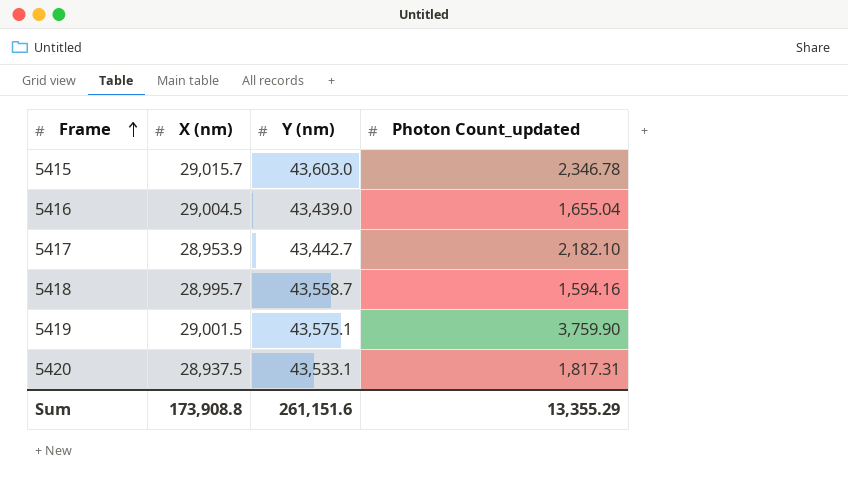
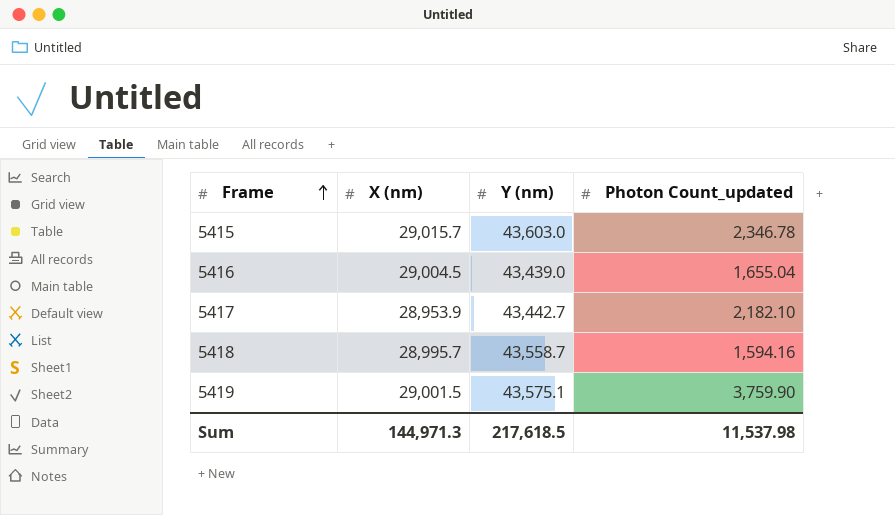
row 5420: 28,937.5 | 43,533.1 | 1,817.31 -> none
Sum | X (nm): 173,908.8 -> 144,971.3
Sum | Y (nm): 261,151.6 -> 217,618.5
Sum | Photon Count_updated: 13,355.29 -> 11,537.98

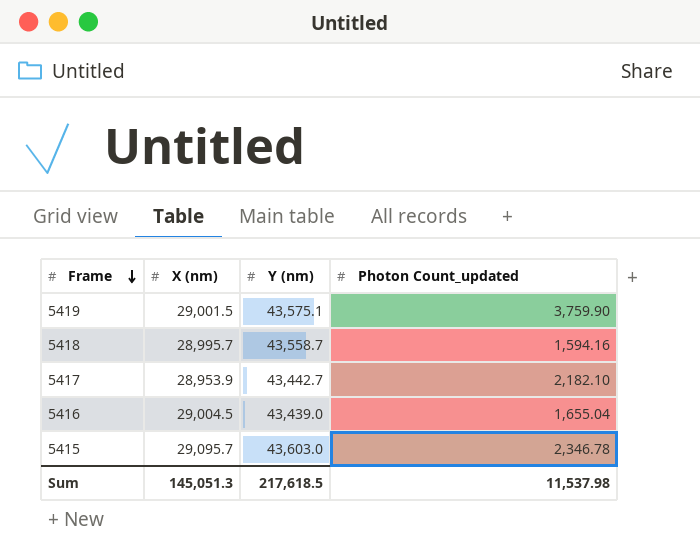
row order: Frame ascending -> Frame descending
5415 | X (nm): 29,015.7 -> 29,095.7
Sum | X (nm): 144,971.3 -> 145,051.3

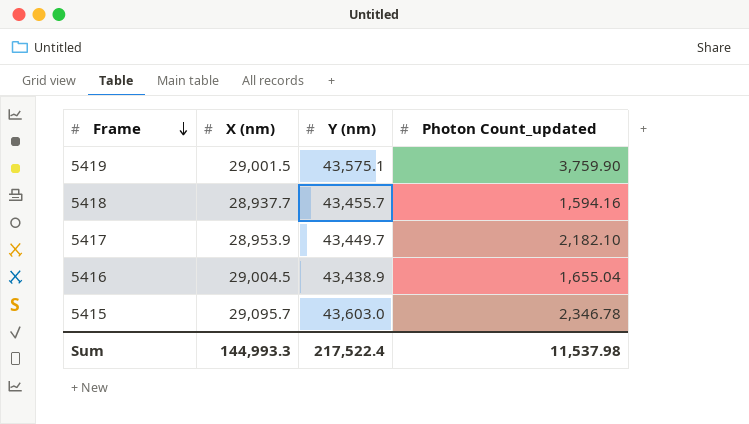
5418 | X (nm): 28,995.7 -> 28,937.7
5418 | Y (nm): 43,558.7 -> 43,455.7
5417 | Y (nm): 43,442.7 -> 43,449.7
5416 | Y (nm): 43,439.0 -> 43,438.9
Sum | X (nm): 145,051.3 -> 144,993.3
Sum | Y (nm): 217,618.5 -> 217,522.4

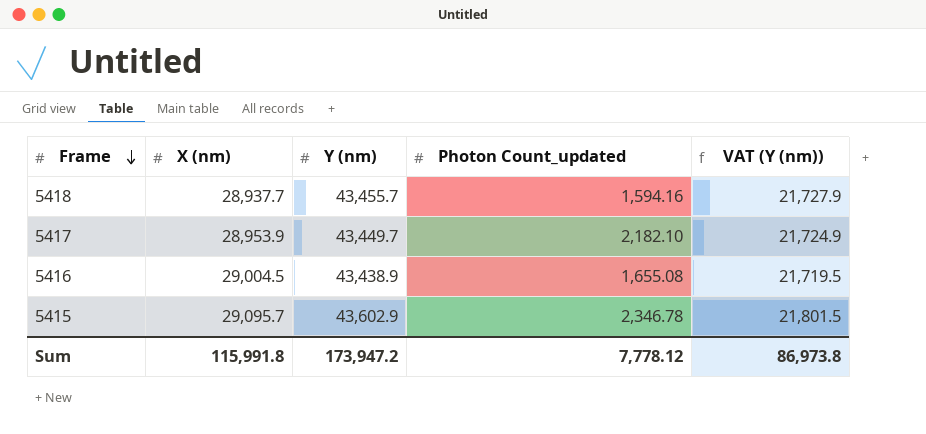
column VAT (Y (nm)) | formula: none -> [Y (nm)] * 0.5
row 5419: 29,001.5 | 43,575.1 | 3,759.90 -> none
5416 | Photon Count_updated: 1,655.04 -> 1,655.08
5415 | Y (nm): 43,603.0 -> 43,602.9
Sum | X (nm): 144,993.3 -> 115,991.8
Sum | Y (nm): 217,522.4 -> 173,947.2
Sum | Photon Count_updated: 11,537.98 -> 7,778.12

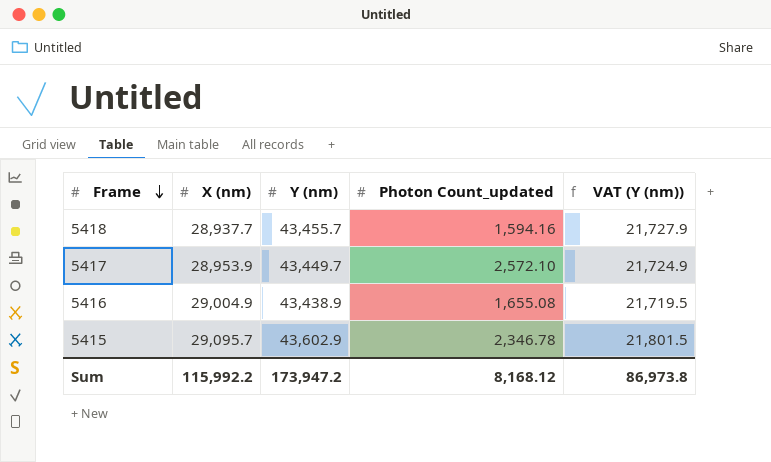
5417 | Photon Count_updated: 2,182.10 -> 2,572.10
5416 | X (nm): 29,004.5 -> 29,004.9
Sum | X (nm): 115,991.8 -> 115,992.2
Sum | Photon Count_updated: 7,778.12 -> 8,168.12

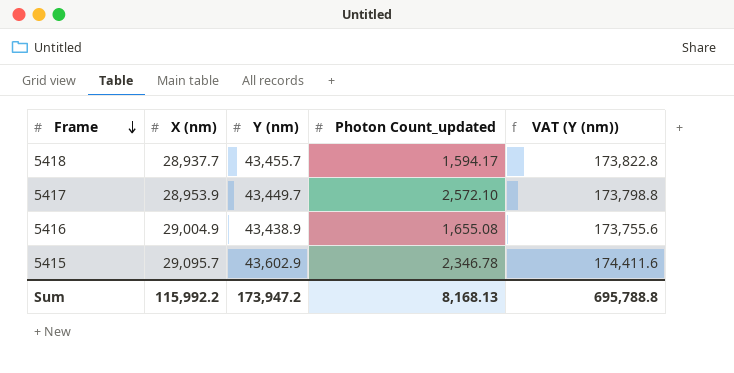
column VAT (Y (nm)) | formula: [Y (nm)] * 0.5 -> [Y (nm)] * 4
5418 | Photon Count_updated: 1,594.16 -> 1,594.17
Sum | Photon Count_updated: 8,168.12 -> 8,168.13
Sum | VAT (Y (nm)): 86,973.8 -> 695,788.8

